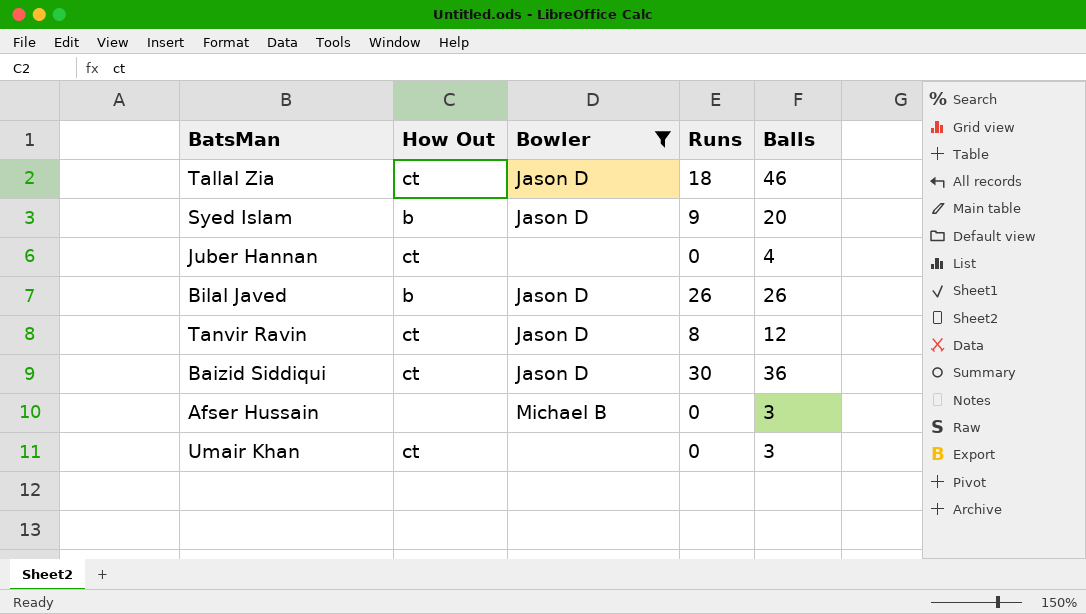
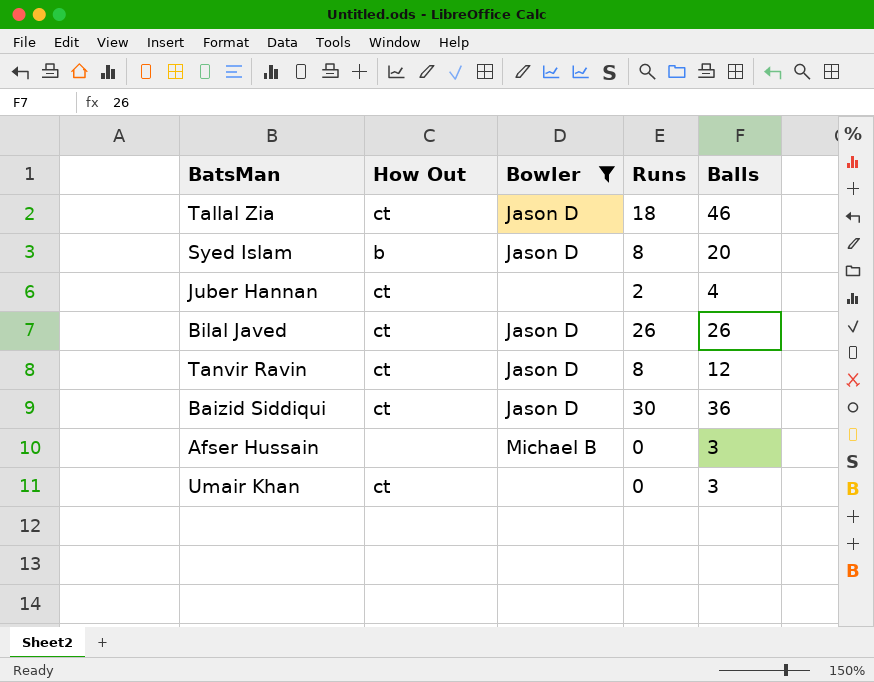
Syed Islam | Runs: 9 -> 8
Juber Hannan | Runs: 0 -> 2
Bilal Javed | How Out: b -> ct

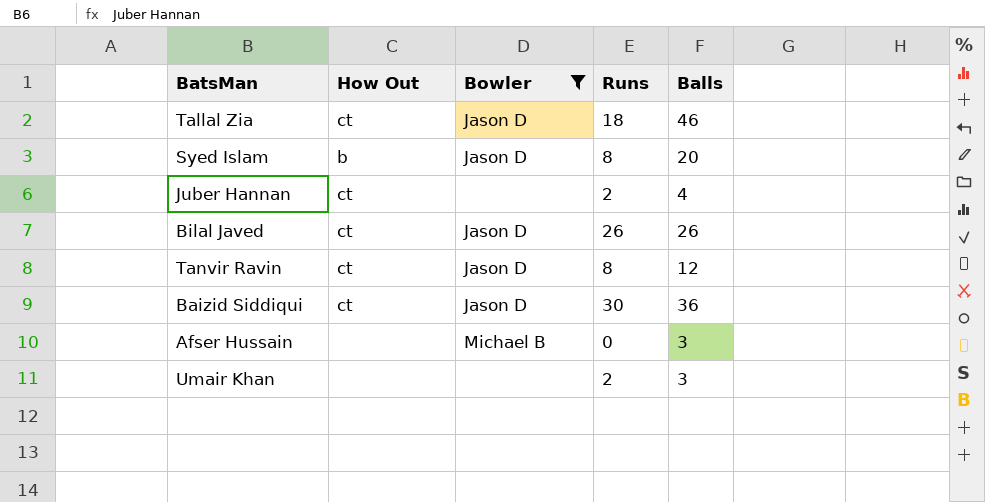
Umair Khan | How Out: ct -> none
Umair Khan | Runs: 0 -> 2

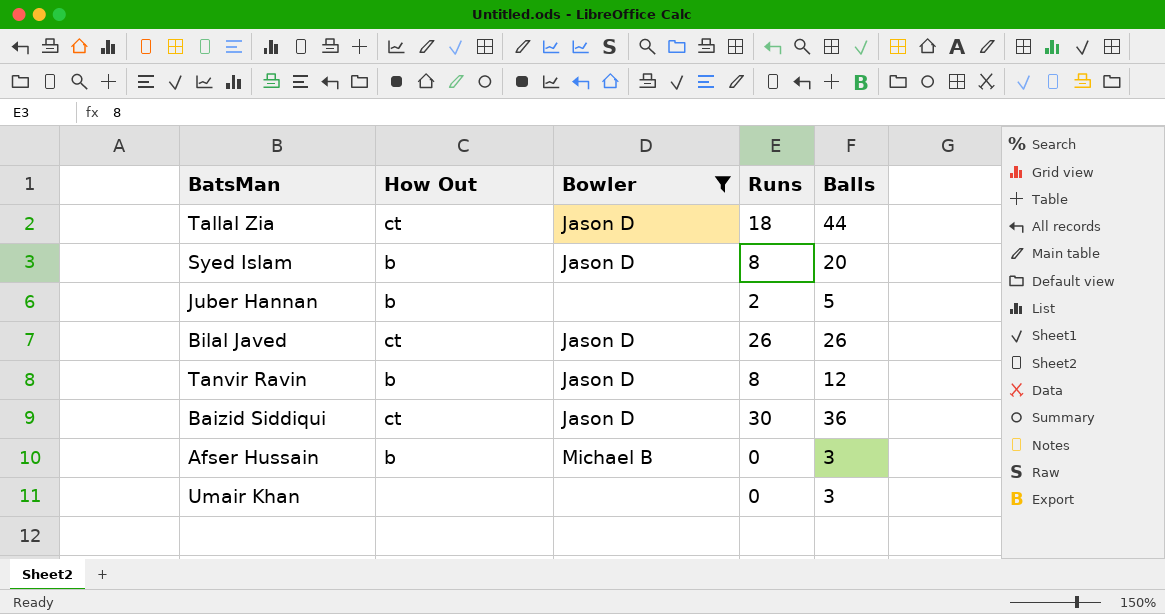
Tallal Zia | Balls: 46 -> 44
Juber Hannan | How Out: ct -> b
Juber Hannan | Balls: 4 -> 5
Tanvir Ravin | How Out: ct -> b
Afser Hussain | How Out: none -> b
Umair Khan | Runs: 2 -> 0

